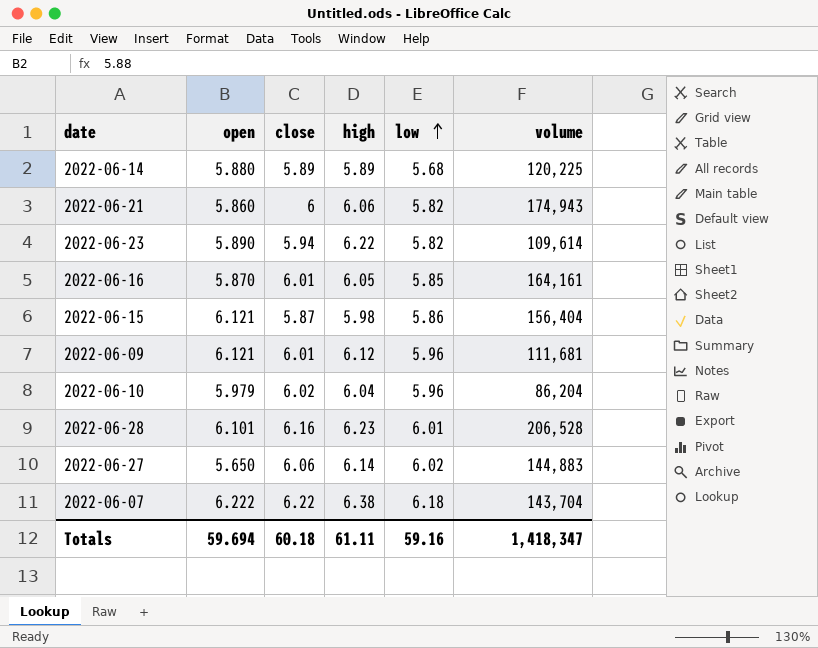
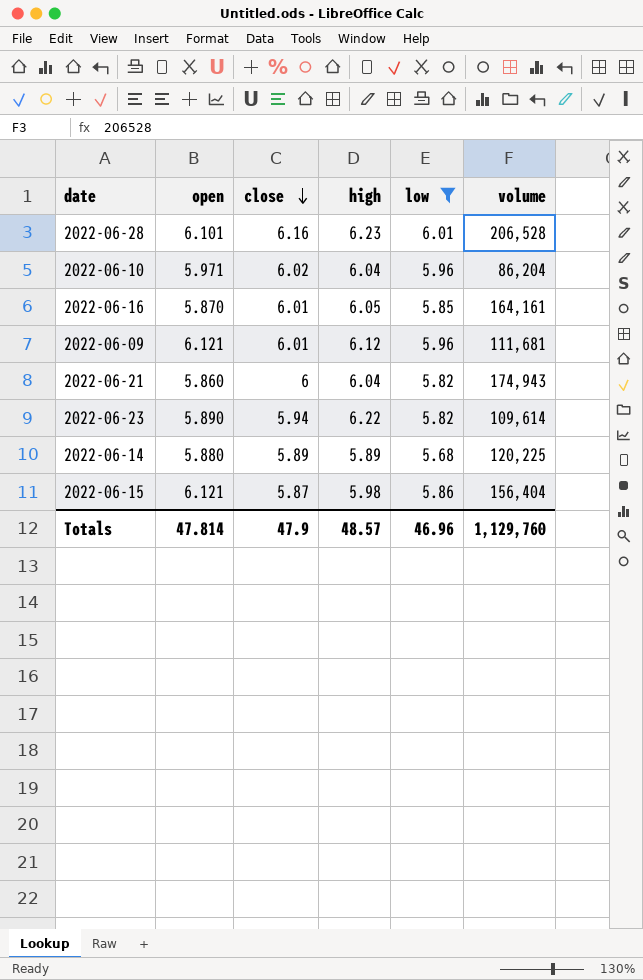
filter: none -> low <= 6.01
row order: low ascending -> close descending
2022-06-10 | open: 5.979 -> 5.971
2022-06-21 | high: 6.06 -> 6.04
Totals | open: 59.694 -> 47.814
Totals | close: 60.18 -> 47.9
Totals | high: 61.11 -> 48.57
Totals | low: 59.16 -> 46.96
Totals | volume: 1,418,347 -> 1,129,760

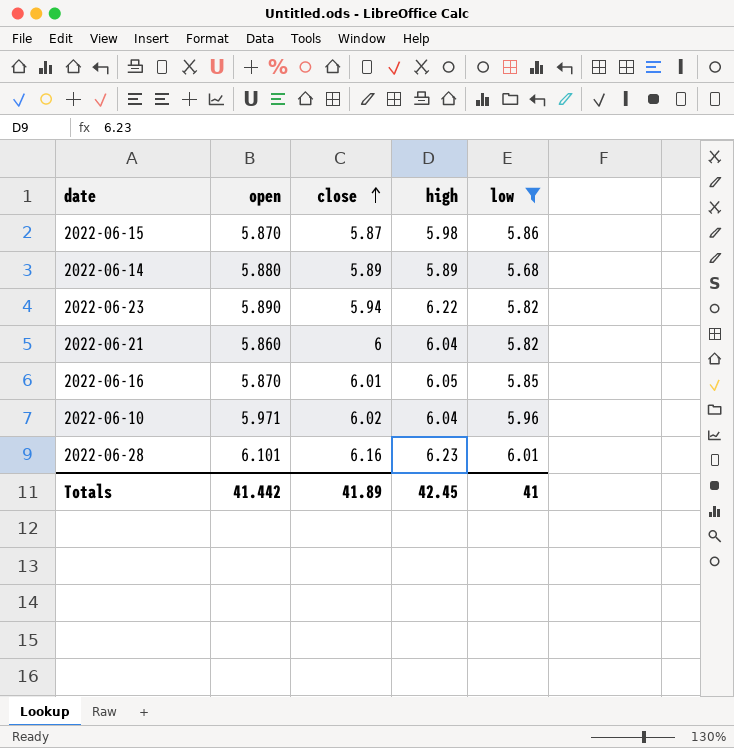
row order: close descending -> close ascending
column volume | position: 6 -> none
row 2022-06-09: 6.121 | 6.01 | 6.12 | 5.96 | 111,681 -> none
2022-06-15 | open: 6.121 -> 5.870
Totals | open: 47.814 -> 41.442
Totals | close: 47.9 -> 41.89
Totals | high: 48.57 -> 42.45
Totals | low: 46.96 -> 41

